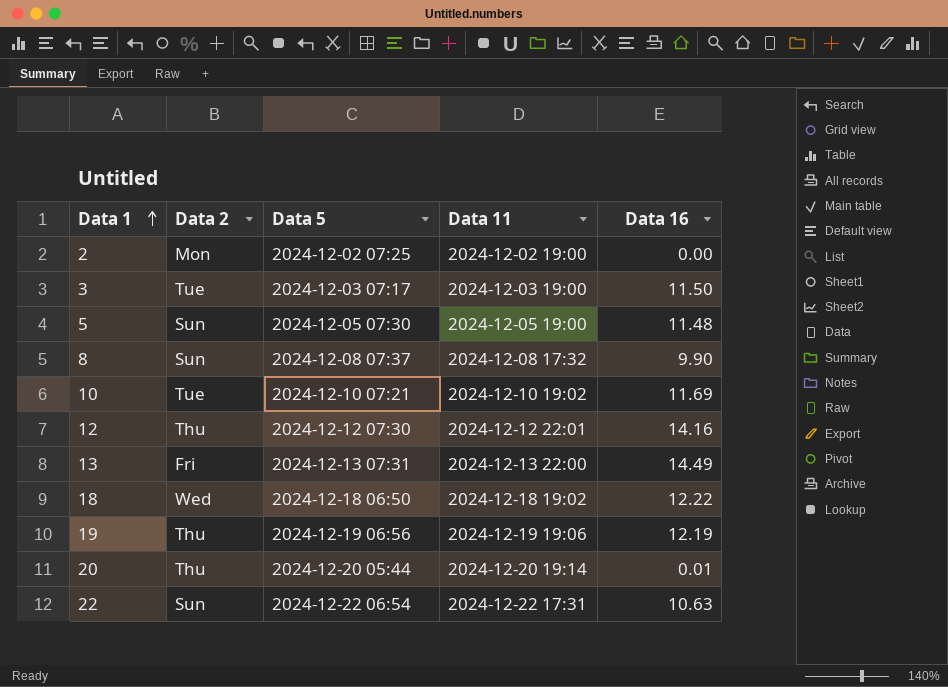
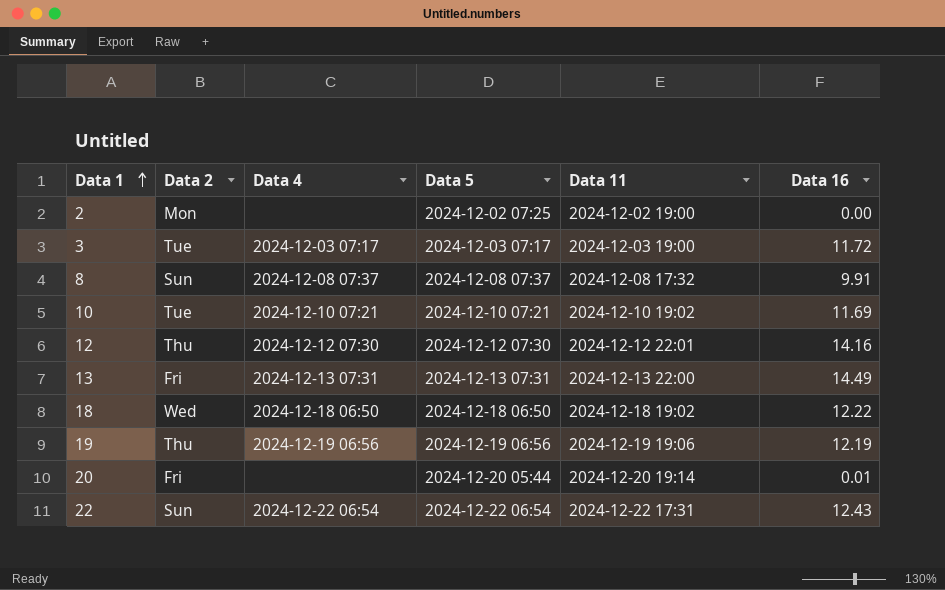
column Data 4 | position: none -> 3
row 5: Sun | 2024-12-05 07:30 | 2024-12-05 19:00 | 11.48 -> none
3 | Data 16: 11.50 -> 11.72
8 | Data 16: 9.90 -> 9.91
20 | Data 2: Thu -> Fri
22 | Data 16: 10.63 -> 12.43

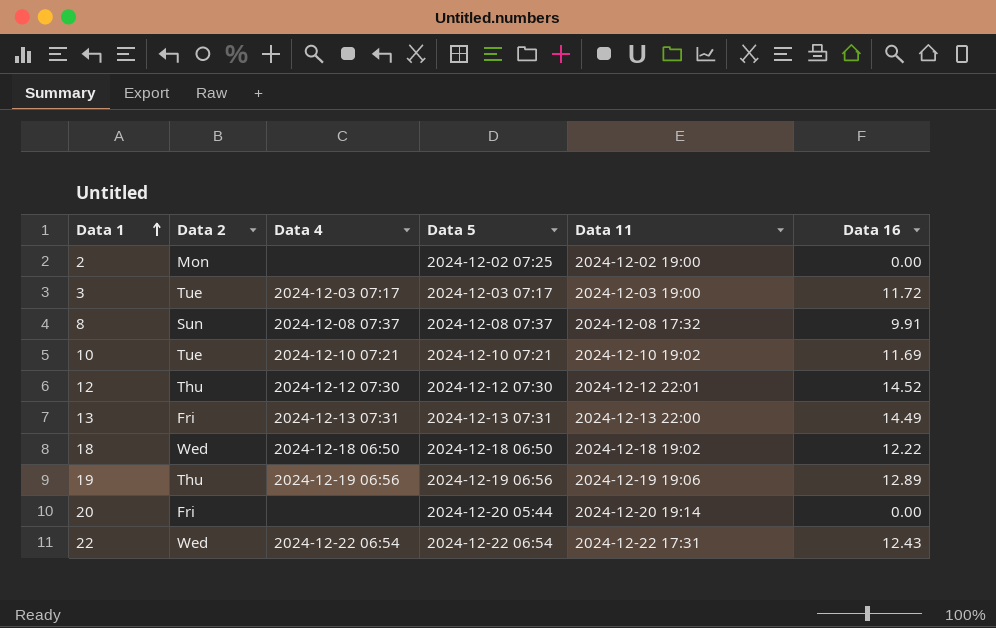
12 | Data 16: 14.16 -> 14.52
19 | Data 16: 12.19 -> 12.89
20 | Data 16: 0.01 -> 0.00
22 | Data 2: Sun -> Wed

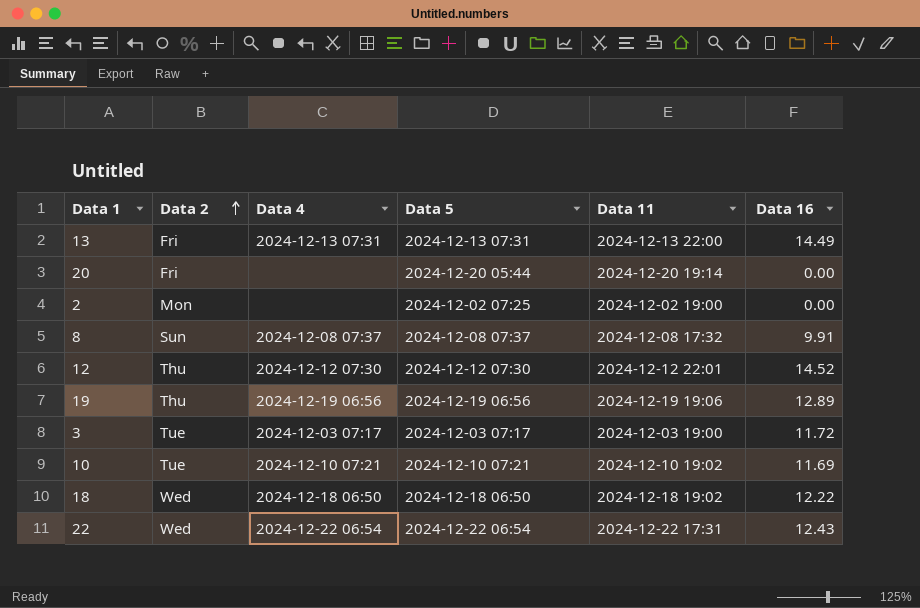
row order: Data 1 ascending -> Data 2 ascending

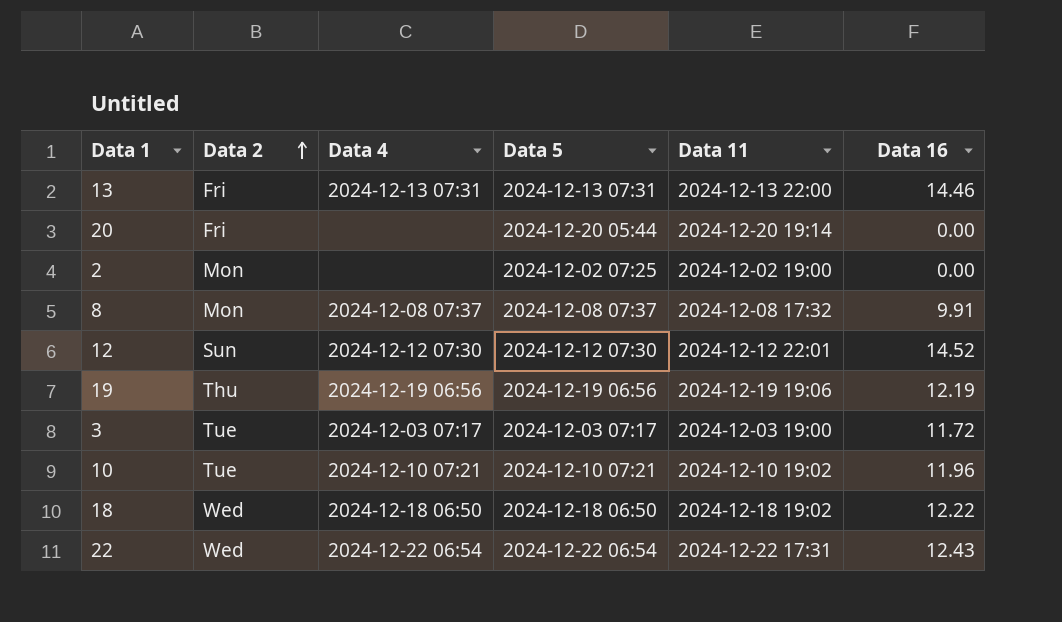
13 | Data 16: 14.49 -> 14.46
8 | Data 2: Sun -> Mon
12 | Data 2: Thu -> Sun
19 | Data 16: 12.89 -> 12.19
10 | Data 16: 11.69 -> 11.96

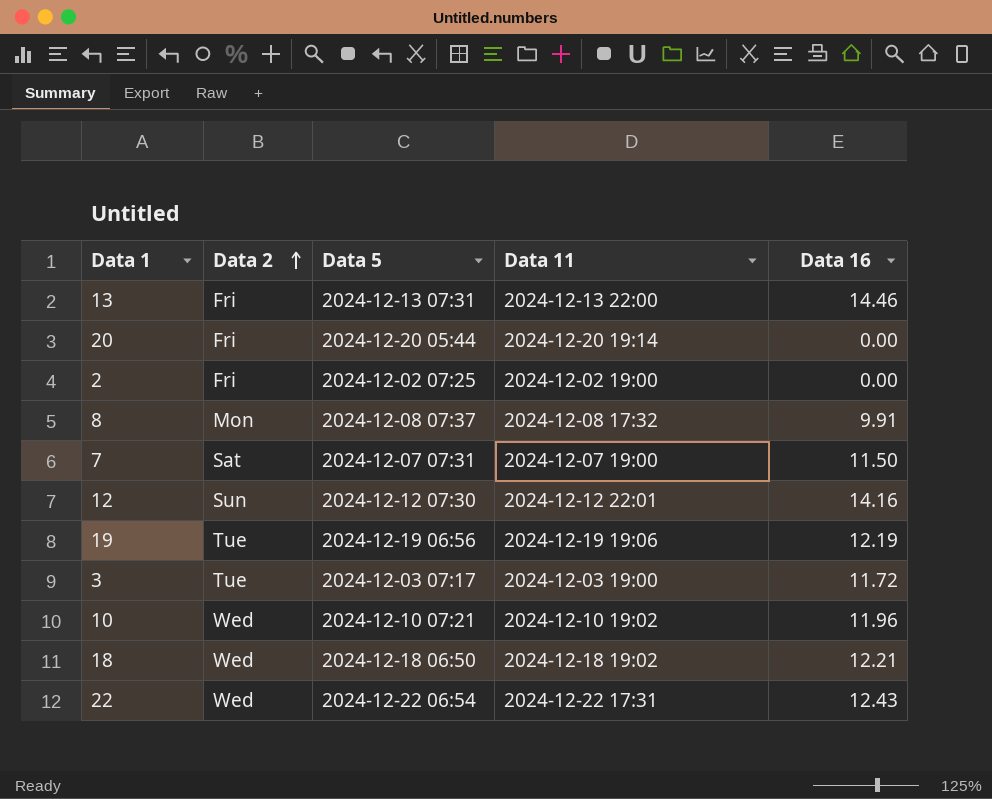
column Data 4 | position: 3 -> none
2 | Data 2: Mon -> Fri
row 7: none -> Sat | 2024-12-07 07:31 | 2024-12-07 19:00 | 11.50
12 | Data 16: 14.52 -> 14.16
19 | Data 2: Thu -> Tue
10 | Data 2: Tue -> Wed
18 | Data 16: 12.22 -> 12.21

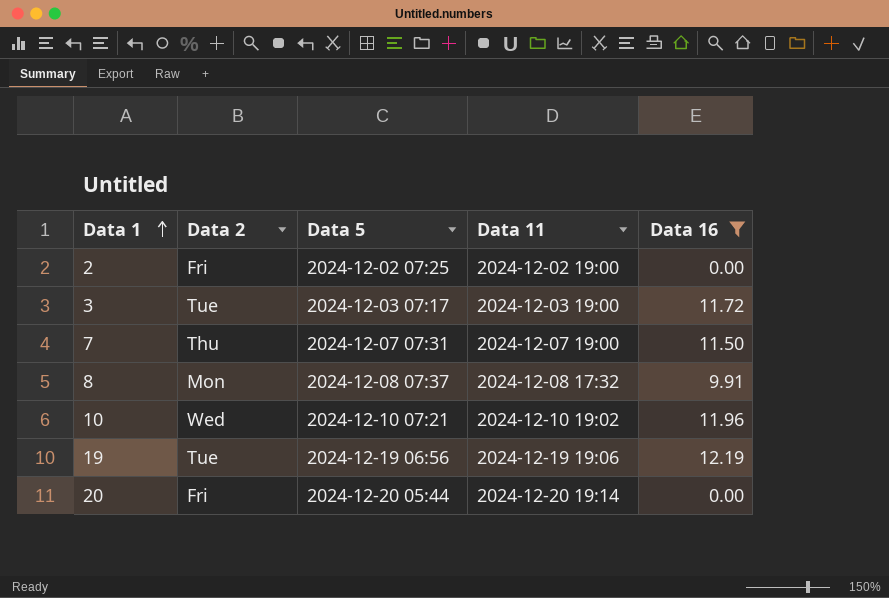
filter: none -> Data 16 <= 12.19
row order: Data 2 ascending -> Data 1 ascending
7 | Data 2: Sat -> Thu

